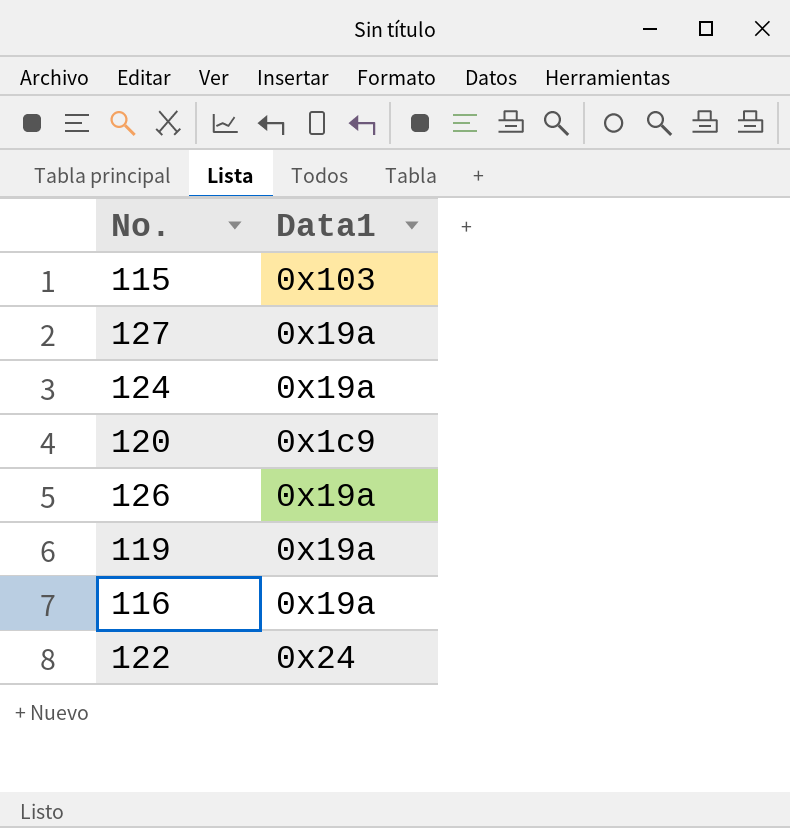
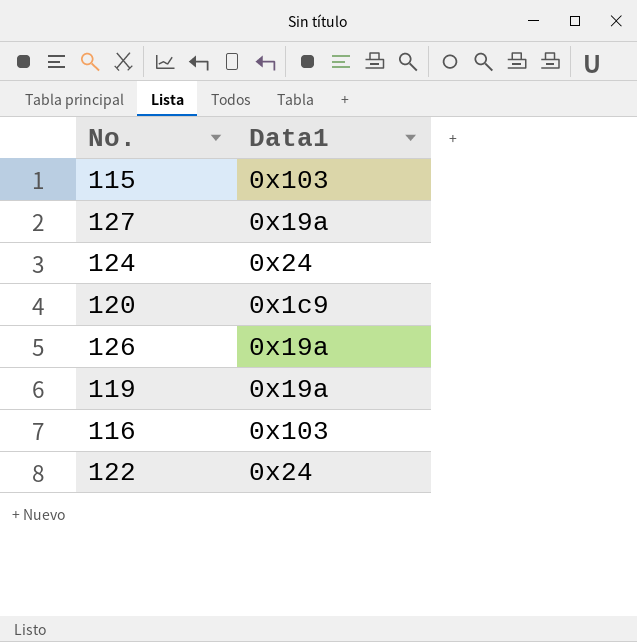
124 | Data1: 0x19a -> 0x24
116 | Data1: 0x19a -> 0x103

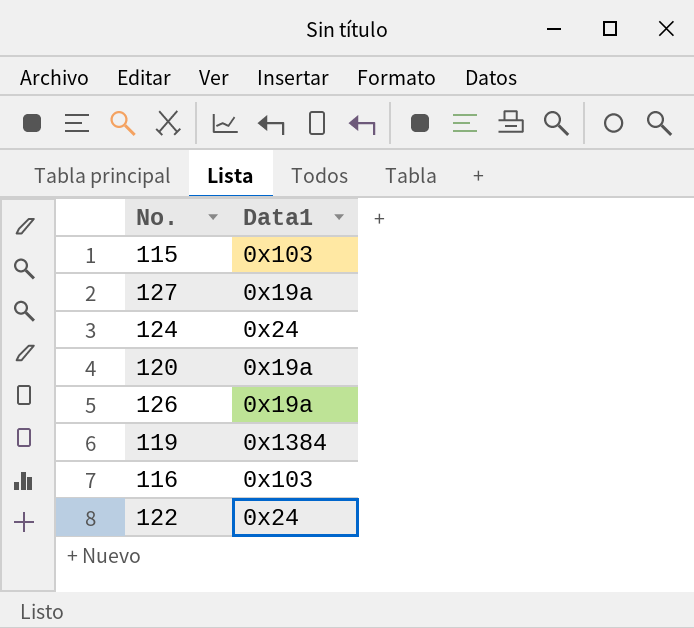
120 | Data1: 0x1c9 -> 0x19a
119 | Data1: 0x19a -> 0x1384

